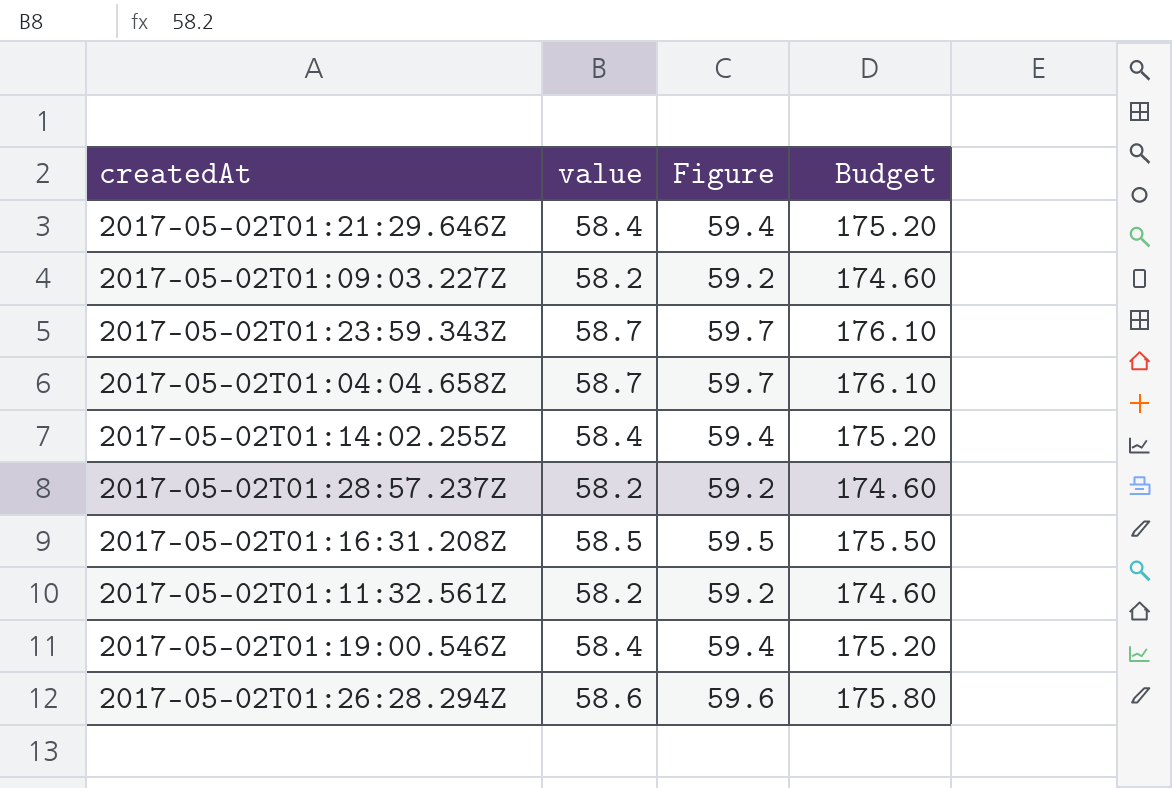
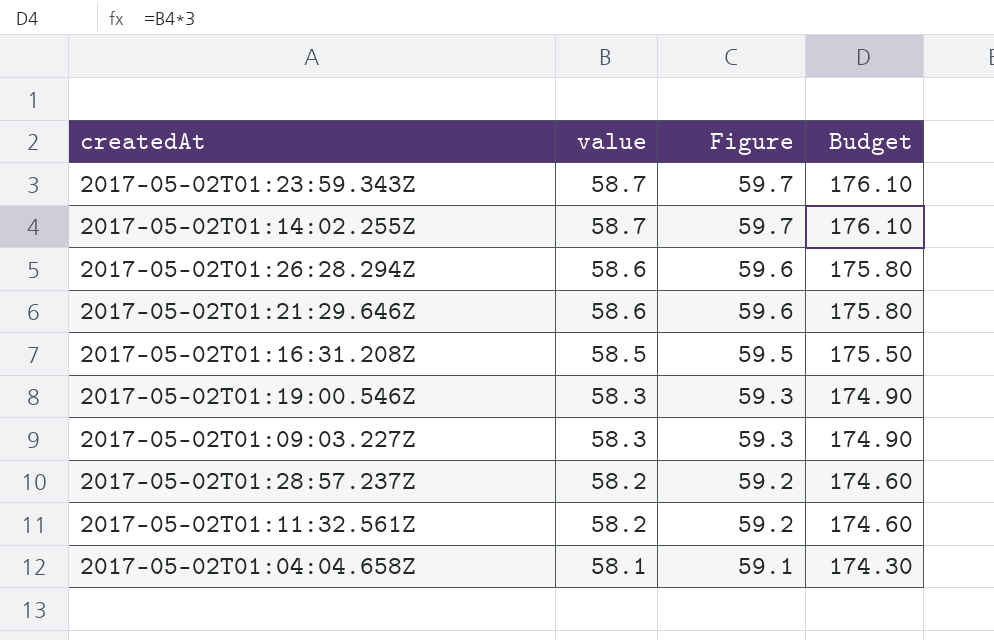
row order: none -> value descending
2017-05-02T01:14:02.255Z | value: 58.4 -> 58.7
2017-05-02T01:14:02.255Z | Figure: 59.4 -> 59.7
2017-05-02T01:14:02.255Z | Budget: 175.20 -> 176.10
2017-05-02T01:21:29.646Z | value: 58.4 -> 58.6
2017-05-02T01:21:29.646Z | Figure: 59.4 -> 59.6
2017-05-02T01:21:29.646Z | Budget: 175.20 -> 175.80
2017-05-02T01:19:00.546Z | value: 58.4 -> 58.3
2017-05-02T01:19:00.546Z | Figure: 59.4 -> 59.3
2017-05-02T01:19:00.546Z | Budget: 175.20 -> 174.90
2017-05-02T01:09:03.227Z | value: 58.2 -> 58.3
2017-05-02T01:09:03.227Z | Figure: 59.2 -> 59.3
2017-05-02T01:09:03.227Z | Budget: 174.60 -> 174.90
2017-05-02T01:04:04.658Z | value: 58.7 -> 58.1
2017-05-02T01:04:04.658Z | Figure: 59.7 -> 59.1
2017-05-02T01:04:04.658Z | Budget: 176.10 -> 174.30

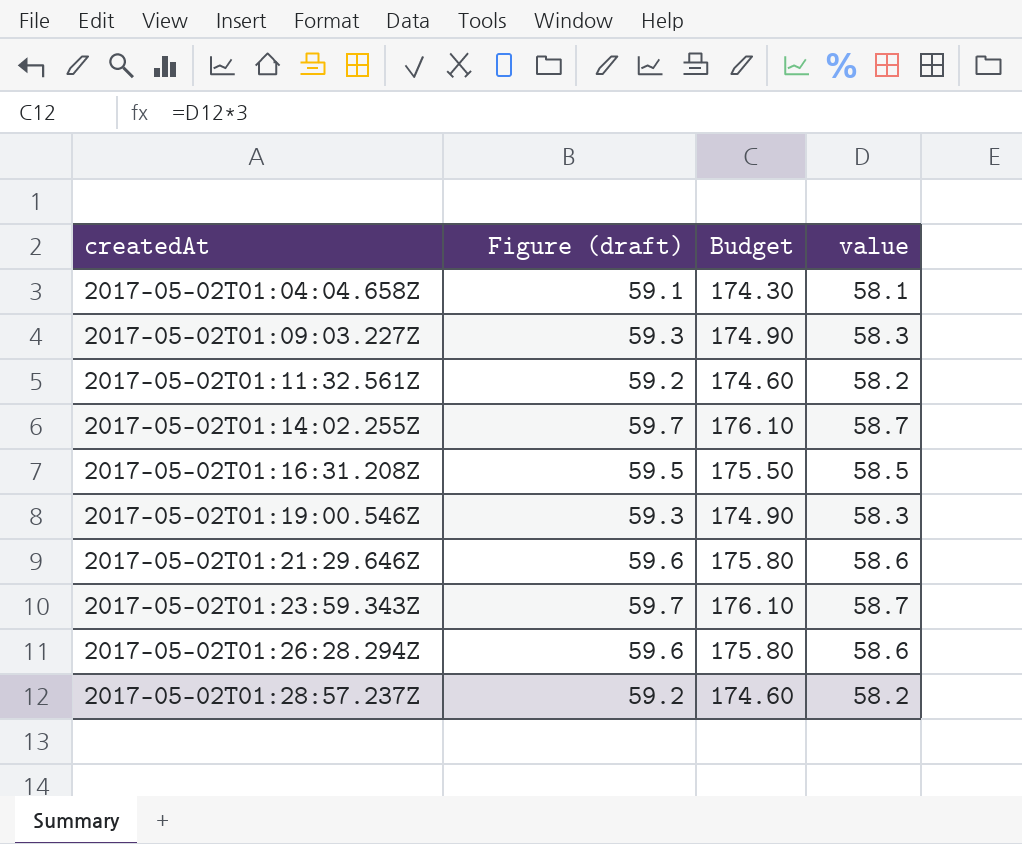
row order: value descending -> createdAt ascending
column name: Figure -> Figure (draft)
column value | position: 2 -> 4

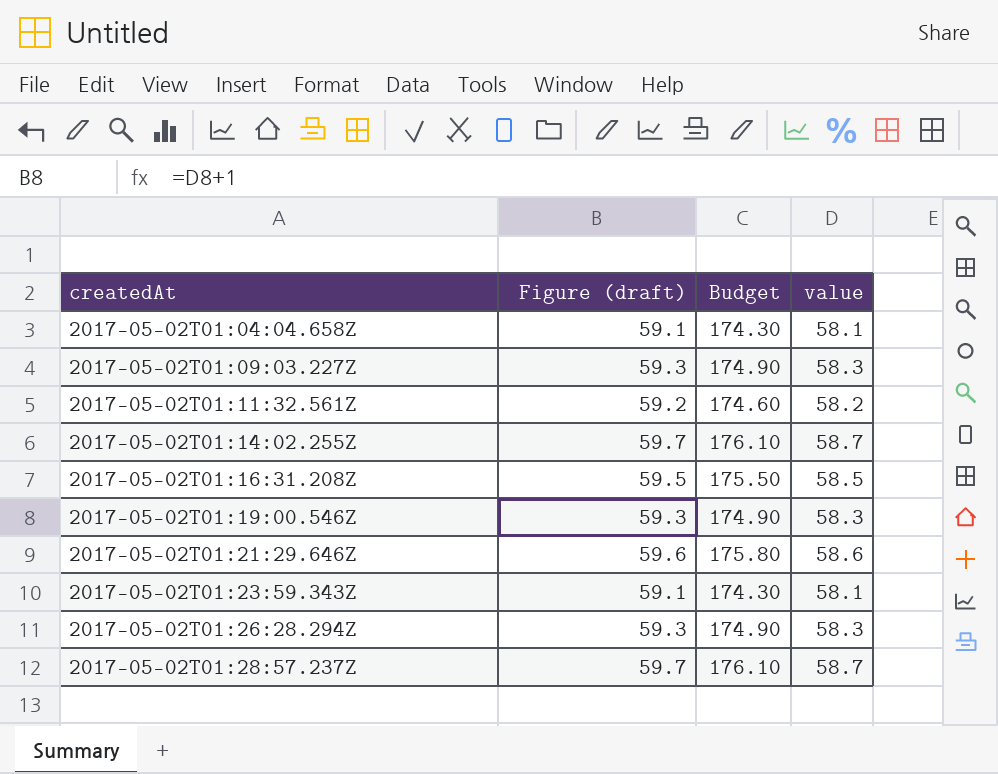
2017-05-02T01:23:59.343Z | Figure (draft): 59.7 -> 59.1
2017-05-02T01:23:59.343Z | Budget: 176.10 -> 174.30
2017-05-02T01:23:59.343Z | value: 58.7 -> 58.1
2017-05-02T01:26:28.294Z | Figure (draft): 59.6 -> 59.3
2017-05-02T01:26:28.294Z | Budget: 175.80 -> 174.90
2017-05-02T01:26:28.294Z | value: 58.6 -> 58.3
2017-05-02T01:28:57.237Z | Figure (draft): 59.2 -> 59.7
2017-05-02T01:28:57.237Z | Budget: 174.60 -> 176.10
2017-05-02T01:28:57.237Z | value: 58.2 -> 58.7

